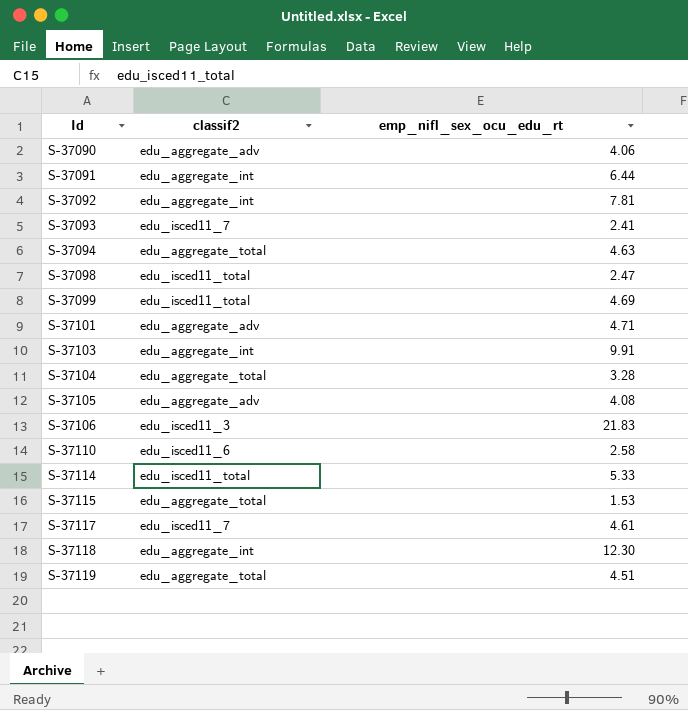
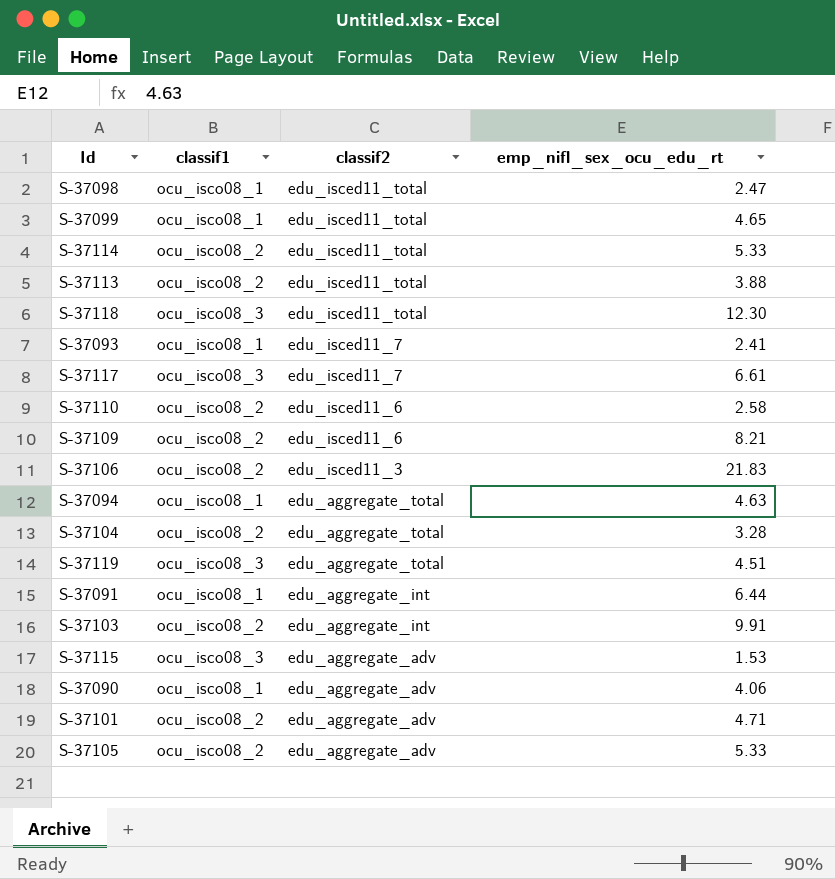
row order: Id ascending -> classif2 descending
column classif1 | position: none -> 2
row S-37092: edu_aggregate_int | 7.81 -> none
S-37099 | emp_nifl_sex_ocu_edu_rt: 4.69 -> 4.65
row S-37113: none -> ocu_isco08_2 | edu_isced11_total | 3.88
S-37118 | classif2: edu_aggregate_int -> edu_isced11_total
S-37117 | emp_nifl_sex_ocu_edu_rt: 4.61 -> 6.61
row S-37109: none -> ocu_isco08_2 | edu_isced11_6 | 8.21
S-37115 | classif2: edu_aggregate_total -> edu_aggregate_adv
S-37105 | emp_nifl_sex_ocu_edu_rt: 4.08 -> 5.33

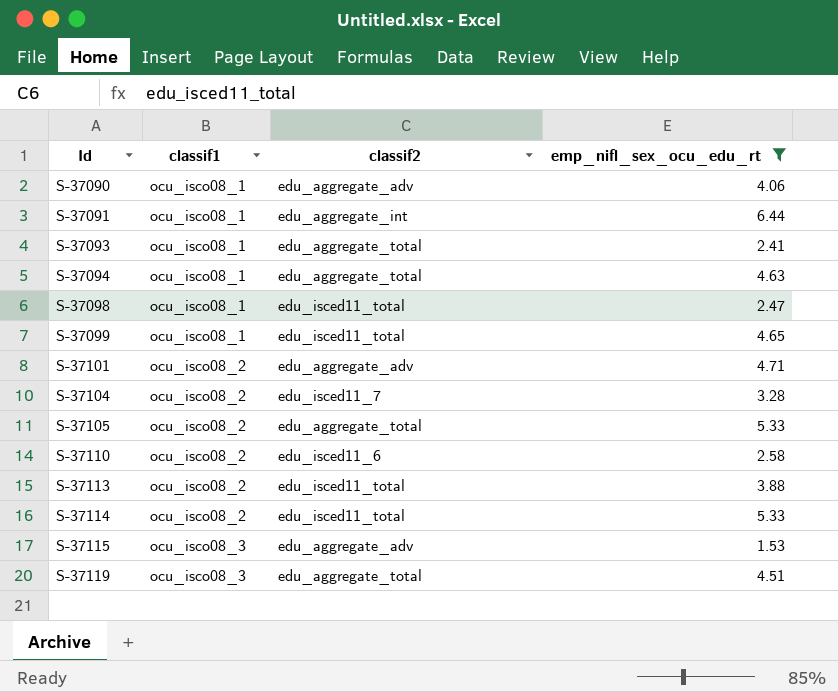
filter: none -> emp_nifl_sex_ocu_edu_rt <= 6.44
row order: classif2 descending -> Id ascending
S-37093 | classif2: edu_isced11_7 -> edu_aggregate_total
S-37104 | classif2: edu_aggregate_total -> edu_isced11_7
S-37105 | classif2: edu_aggregate_adv -> edu_aggregate_total

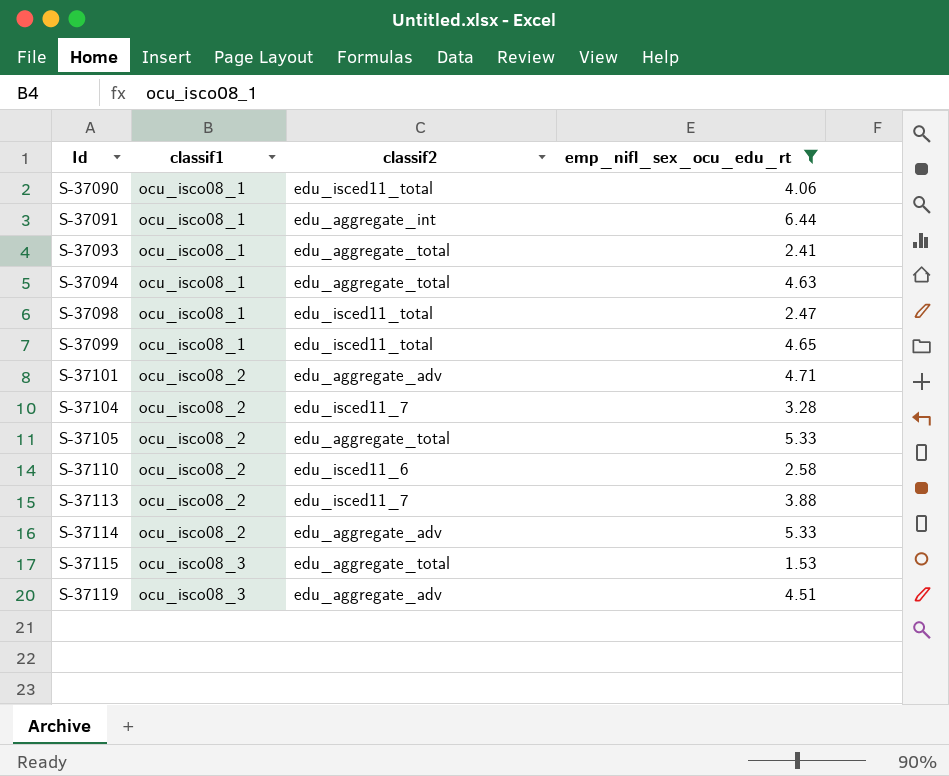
S-37090 | classif2: edu_aggregate_adv -> edu_isced11_total
S-37113 | classif2: edu_isced11_total -> edu_isced11_7
S-37114 | classif2: edu_isced11_total -> edu_aggregate_adv
S-37115 | classif2: edu_aggregate_adv -> edu_aggregate_total
S-37119 | classif2: edu_aggregate_total -> edu_aggregate_adv

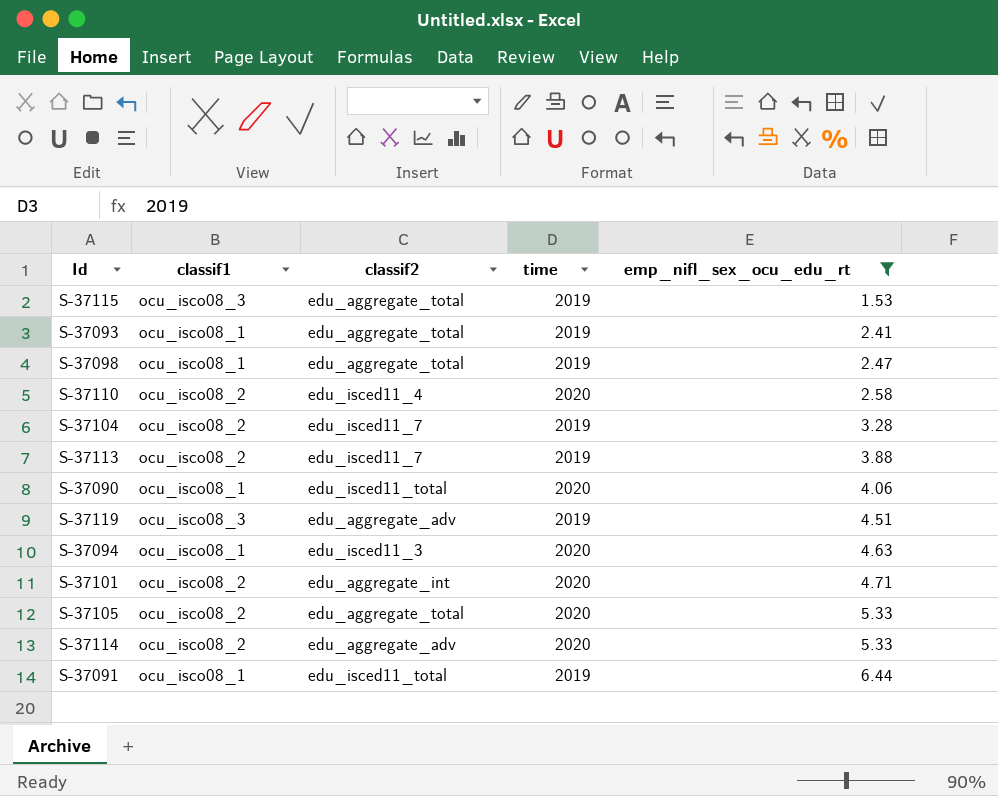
row order: Id ascending -> emp_nifl_sex_ocu_edu_rt ascending
column time | position: none -> 4
row S-37099: ocu_isco08_1 | edu_isced11_total | 4.65 -> none
S-37098 | classif2: edu_isced11_total -> edu_aggregate_total
S-37110 | classif2: edu_isced11_6 -> edu_isced11_4
S-37094 | classif2: edu_aggregate_total -> edu_isced11_3
S-37101 | classif2: edu_aggregate_adv -> edu_aggregate_int
S-37091 | classif2: edu_aggregate_int -> edu_isced11_total

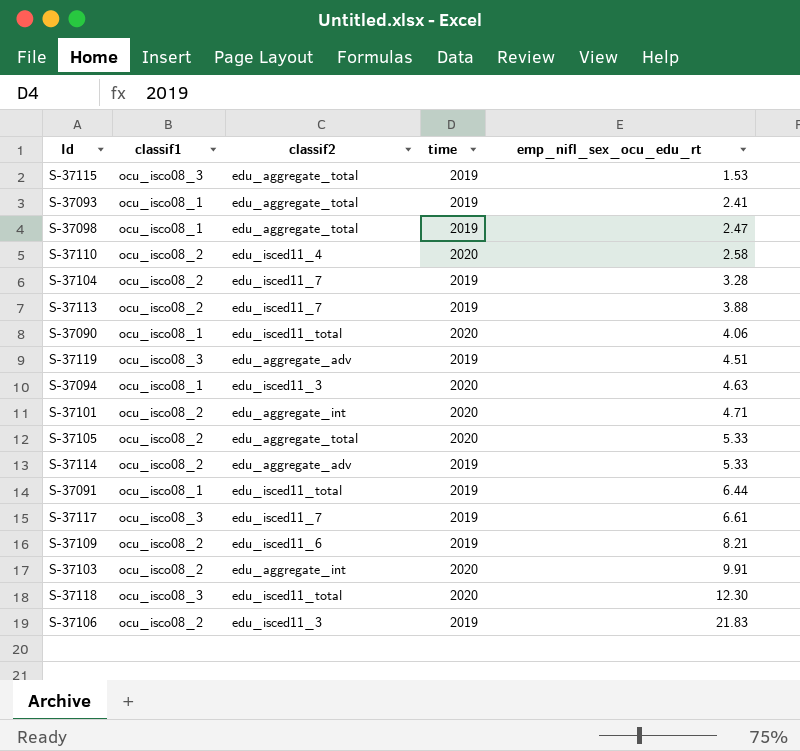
filter: emp_nifl_sex_ocu_edu_rt <= 6.44 -> none
S-37114 | time: 2020 -> 2019

